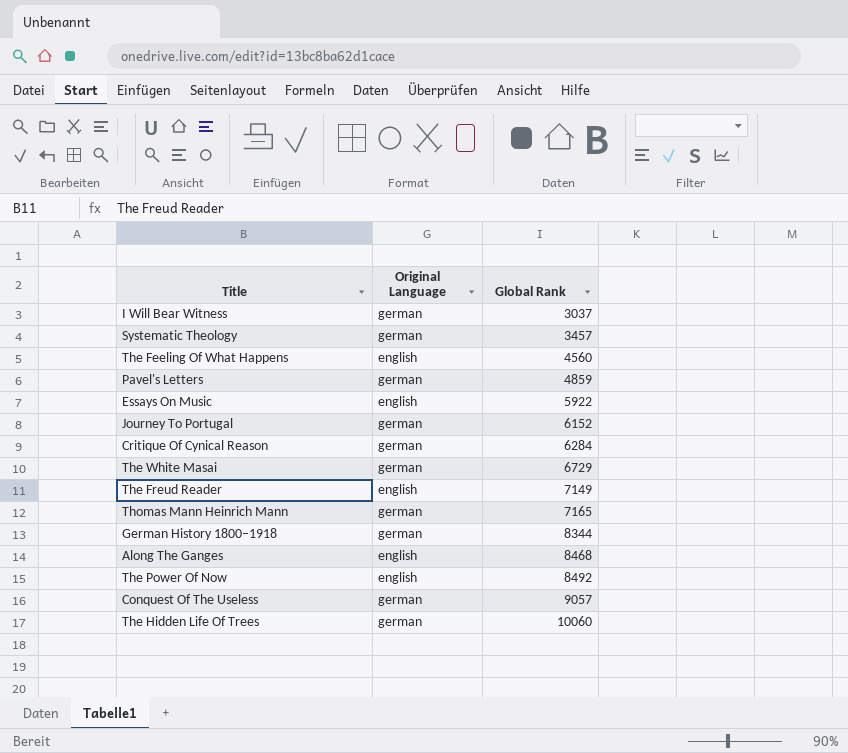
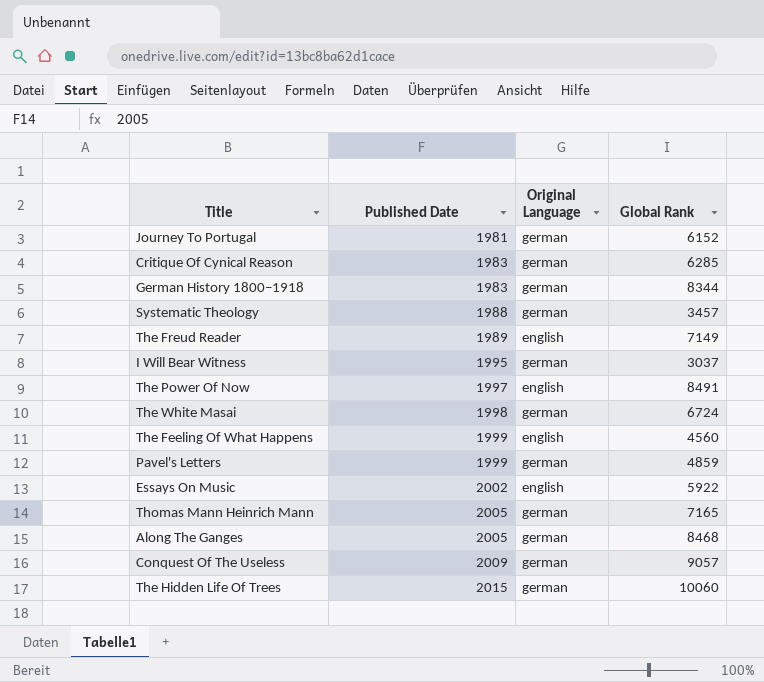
row order: Global Rank ascending -> Published Date ascending
column Published Date | position: none -> 2
Critique Of Cynical Reason | Global Rank: 6284 -> 6285
The Power Of Now | Global Rank: 8492 -> 8491
The White Masai | Global Rank: 6729 -> 6724
Along The Ganges | Original Language: english -> german

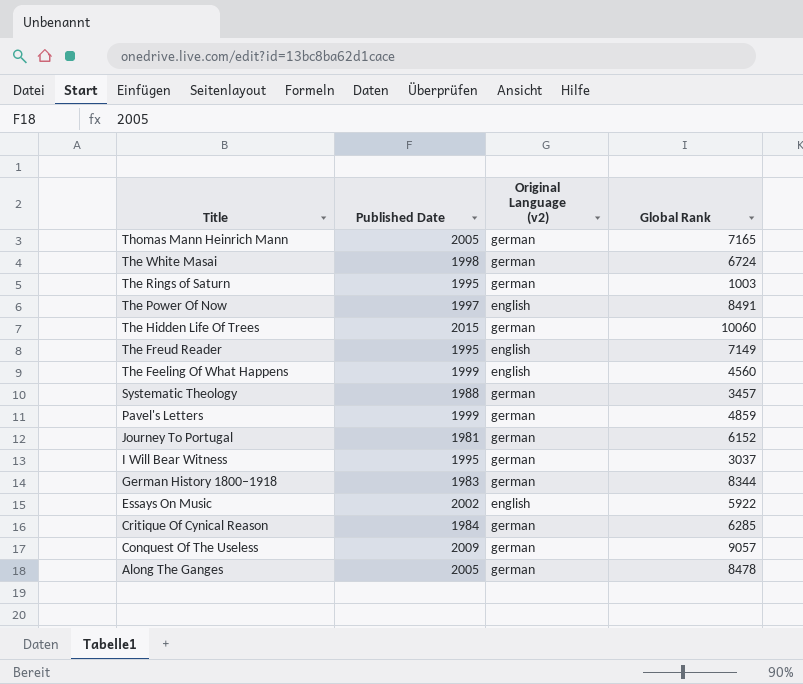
row order: Published Date ascending -> Title descending
column name: Original Language -> Original Language (v2)
row The Rings of Saturn: none -> 1995 | german | 1003
The Freud Reader | Published Date: 1989 -> 1995
Critique Of Cynical Reason | Published Date: 1983 -> 1984
Along The Ganges | Global Rank: 8468 -> 8478

